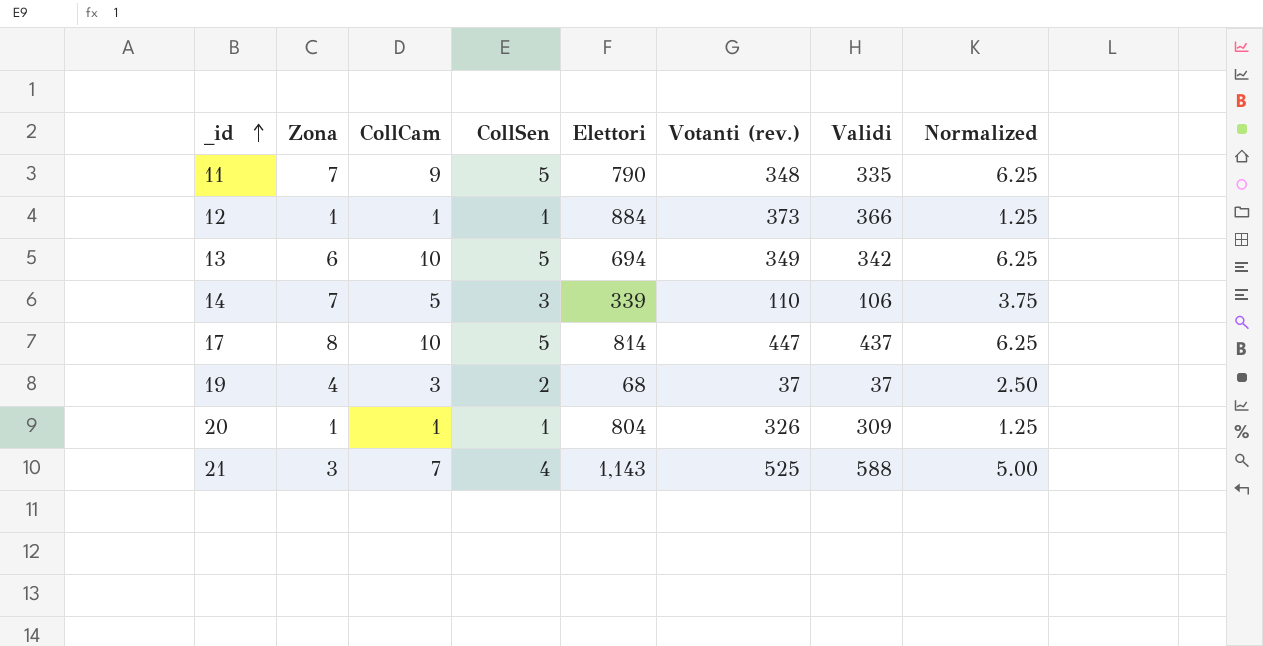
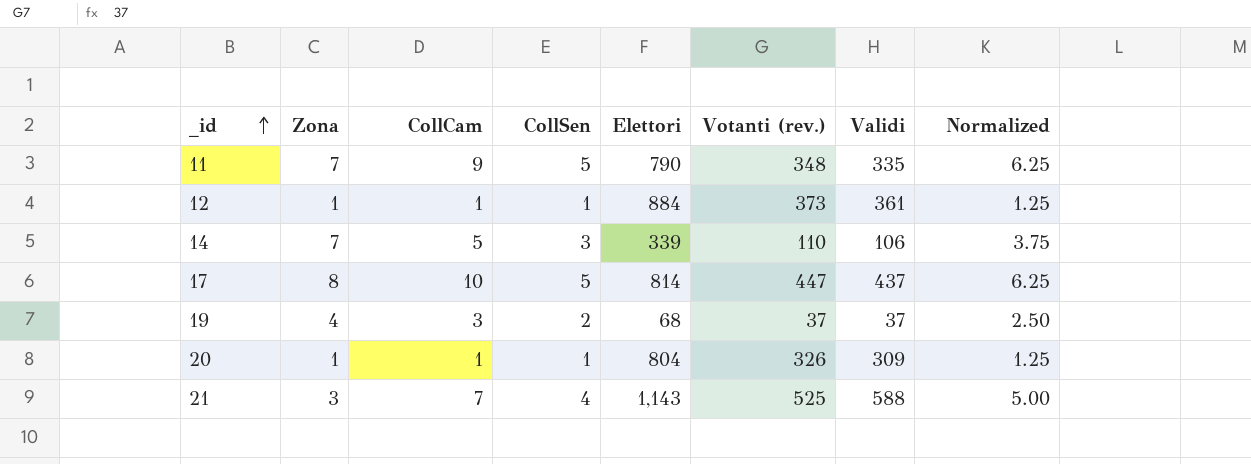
row 13: 6 | 10 | 5 | 694 | 349 | 342 | 6.25 -> none
12 | Validi: 366 -> 361

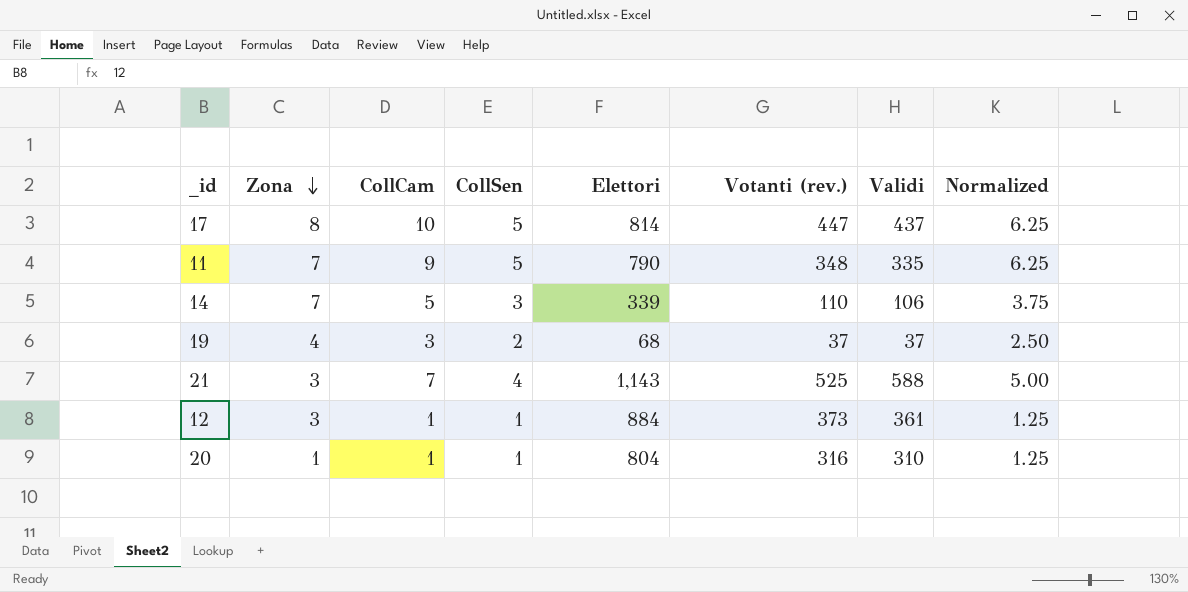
row order: _id ascending -> Zona descending
12 | Zona: 1 -> 3
20 | Votanti (rev.): 326 -> 316
20 | Validi: 309 -> 310

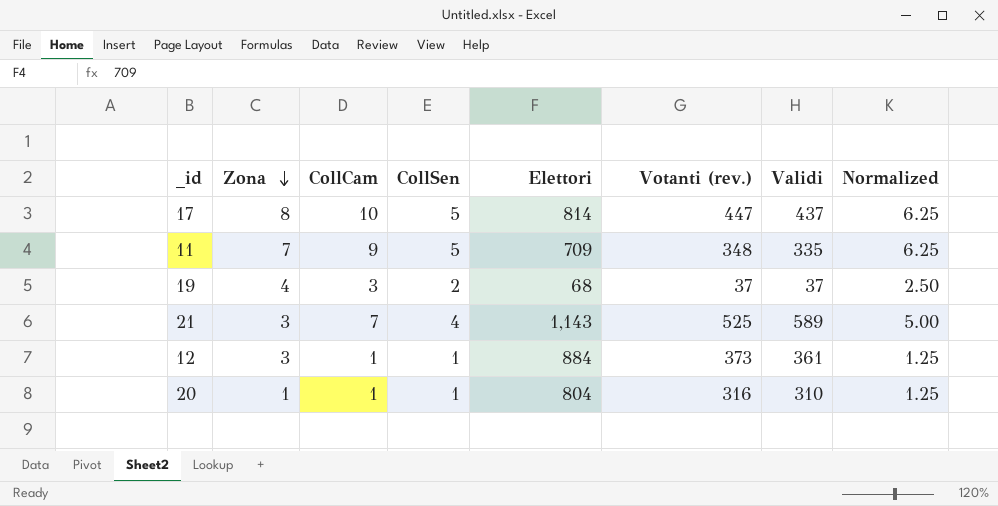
row 14: 7 | 5 | 3 | 339 | 110 | 106 | 3.75 -> none
11 | Elettori: 790 -> 709
21 | Validi: 588 -> 589

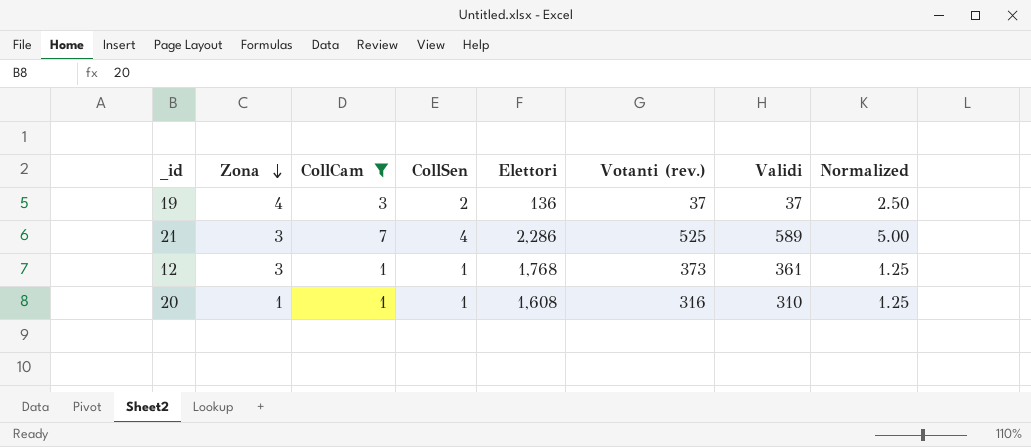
filter: none -> CollCam <= 7
19 | Elettori: 68 -> 136
21 | Elettori: 1,143 -> 2,286
12 | Elettori: 884 -> 1,768
20 | Elettori: 804 -> 1,608

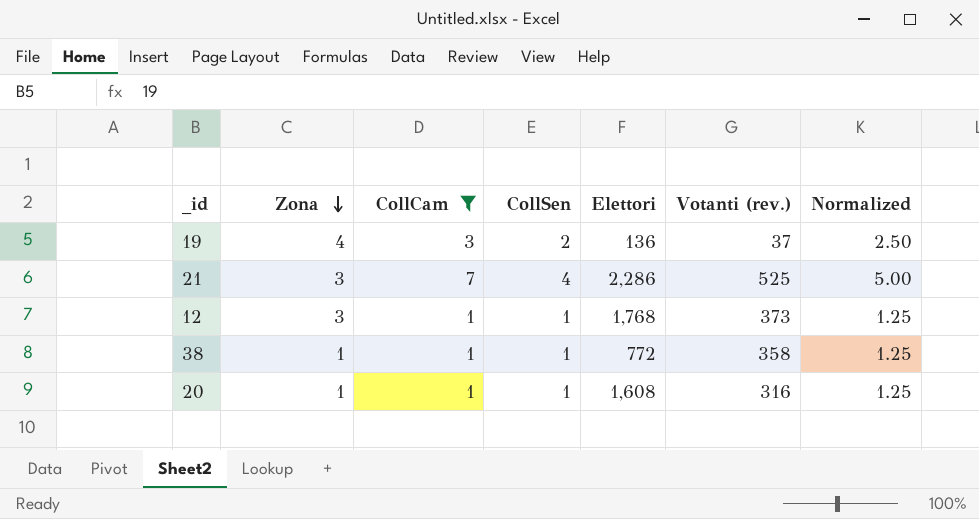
column Validi | position: 7 -> none
row 38: none -> 1 | 1 | 1 | 772 | 358 | 1.25

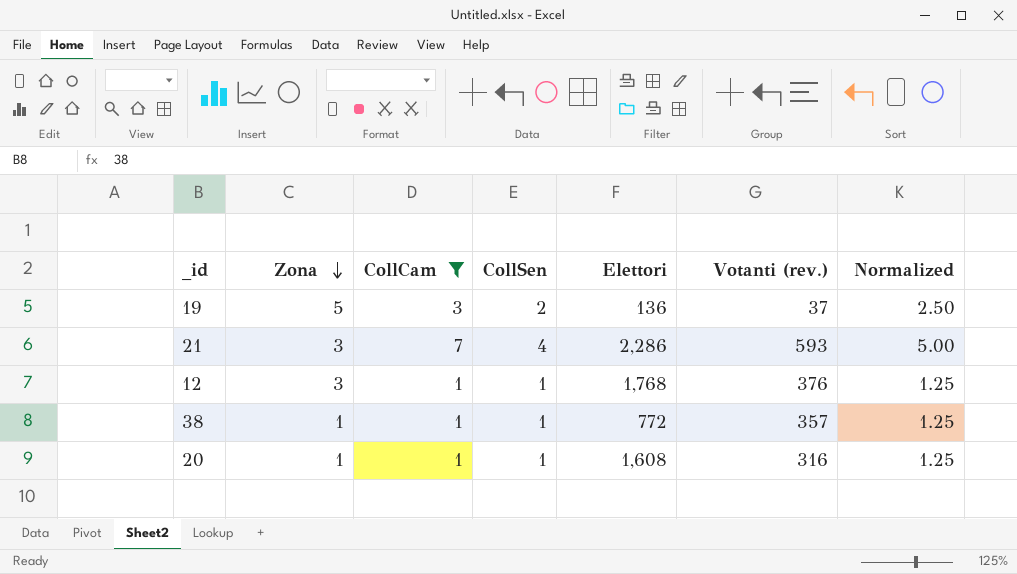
19 | Zona: 4 -> 5
21 | Votanti (rev.): 525 -> 593
12 | Votanti (rev.): 373 -> 376
38 | Votanti (rev.): 358 -> 357

